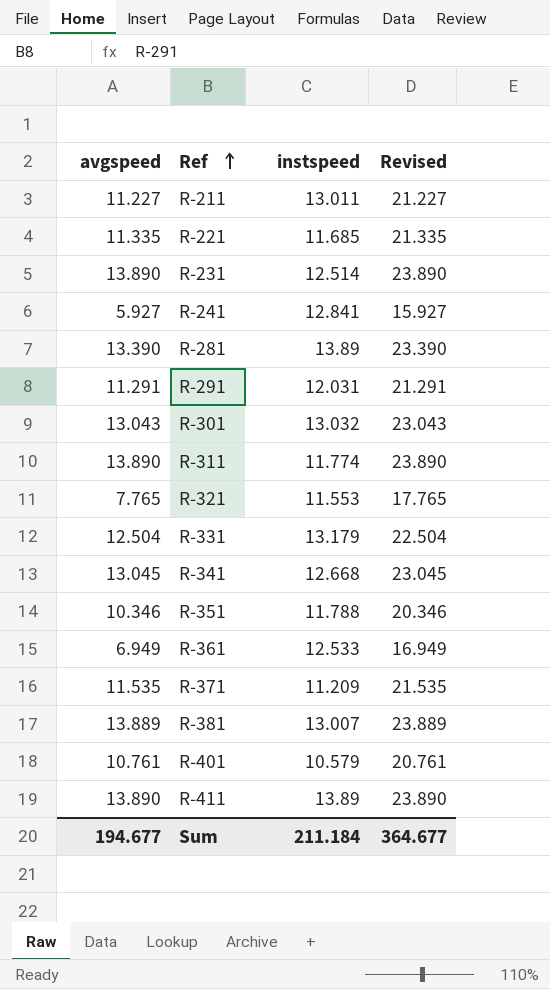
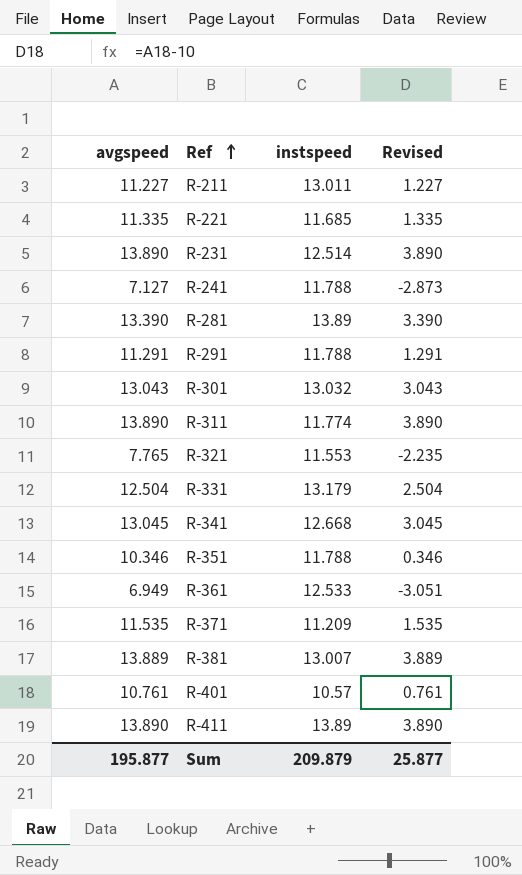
column Revised | formula: [avgspeed] + 10 -> [avgspeed] - 10
R-241 | avgspeed: 5.927 -> 7.127
R-241 | instspeed: 12.841 -> 11.788
R-291 | instspeed: 12.031 -> 11.788
R-401 | instspeed: 10.579 -> 10.57
Sum | avgspeed: 194.677 -> 195.877
Sum | instspeed: 211.184 -> 209.879
Sum | Revised: 364.677 -> 25.877

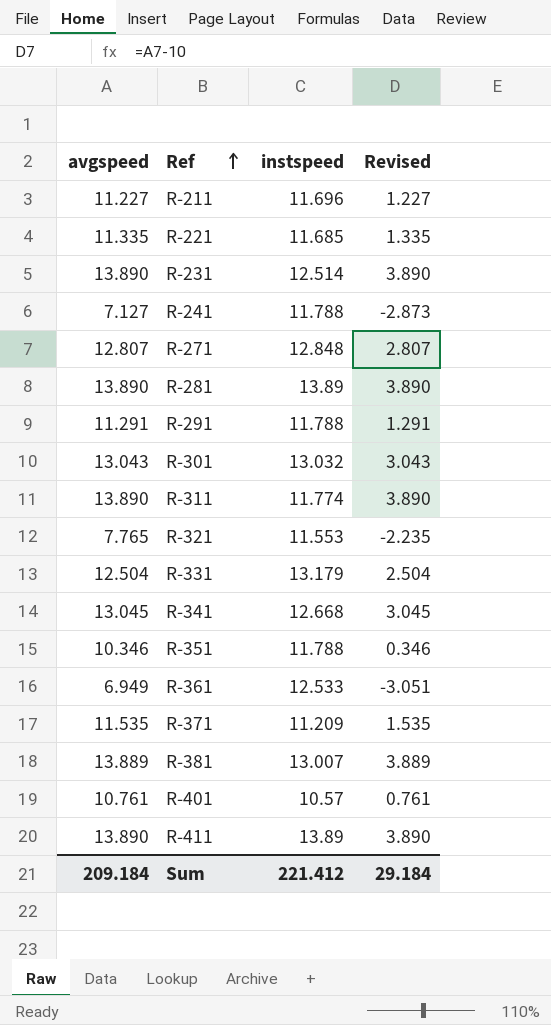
R-211 | instspeed: 13.011 -> 11.696
row R-271: none -> 12.807 | 12.848 | 2.807
R-281 | avgspeed: 13.390 -> 13.890
R-281 | Revised: 3.390 -> 3.890
Sum | avgspeed: 195.877 -> 209.184
Sum | instspeed: 209.879 -> 221.412
Sum | Revised: 25.877 -> 29.184

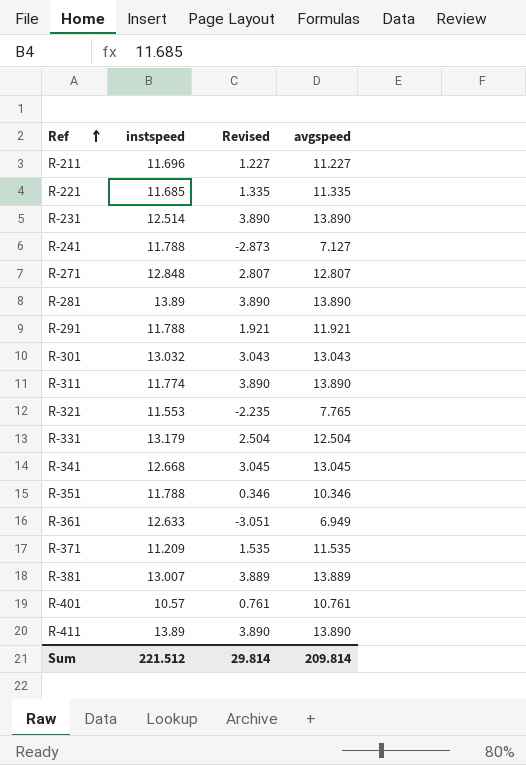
column avgspeed | position: 1 -> 4
R-291 | Revised: 1.291 -> 1.921
R-291 | avgspeed: 11.291 -> 11.921
R-361 | instspeed: 12.533 -> 12.633
Sum | instspeed: 221.412 -> 221.512
Sum | Revised: 29.184 -> 29.814
Sum | avgspeed: 209.184 -> 209.814

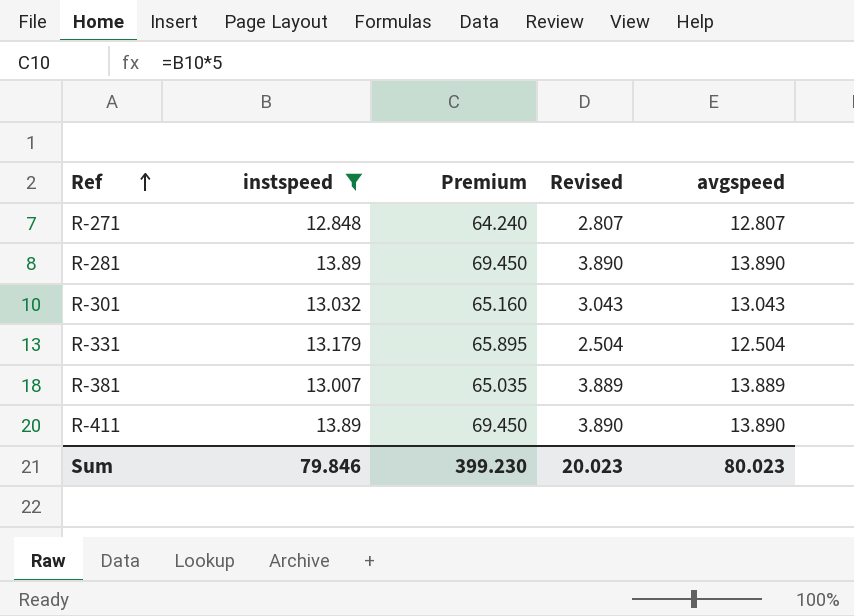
filter: none -> instspeed >= 12.848
column Premium | formula: none -> [instspeed] * 5
Sum | instspeed: 221.512 -> 79.846
Sum | Revised: 29.814 -> 20.023
Sum | avgspeed: 209.814 -> 80.023

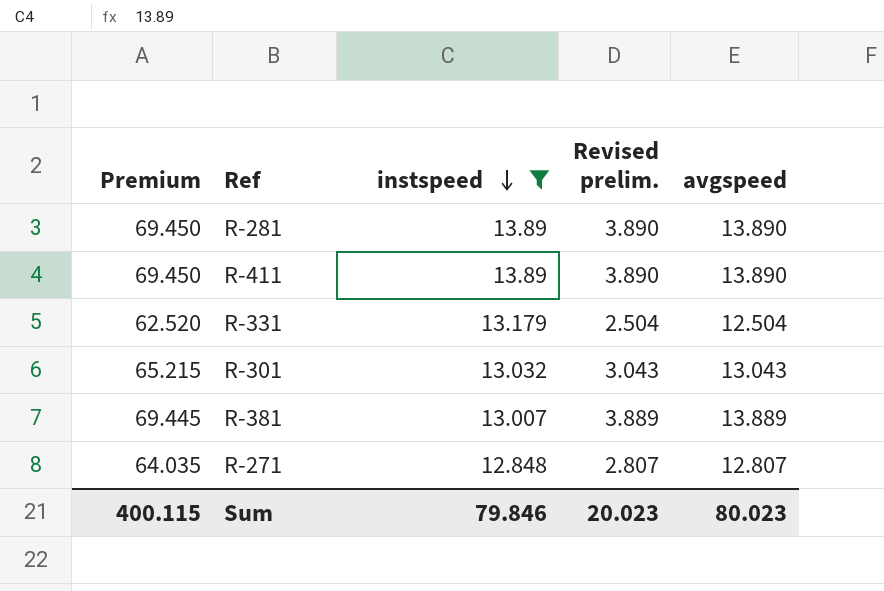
row order: Ref ascending -> instspeed descending
column Premium | formula: [instspeed] * 5 -> [avgspeed] * 5
column Premium | position: 3 -> 1
column name: Revised -> Revised prelim.
Sum | Premium: 399.230 -> 400.115

